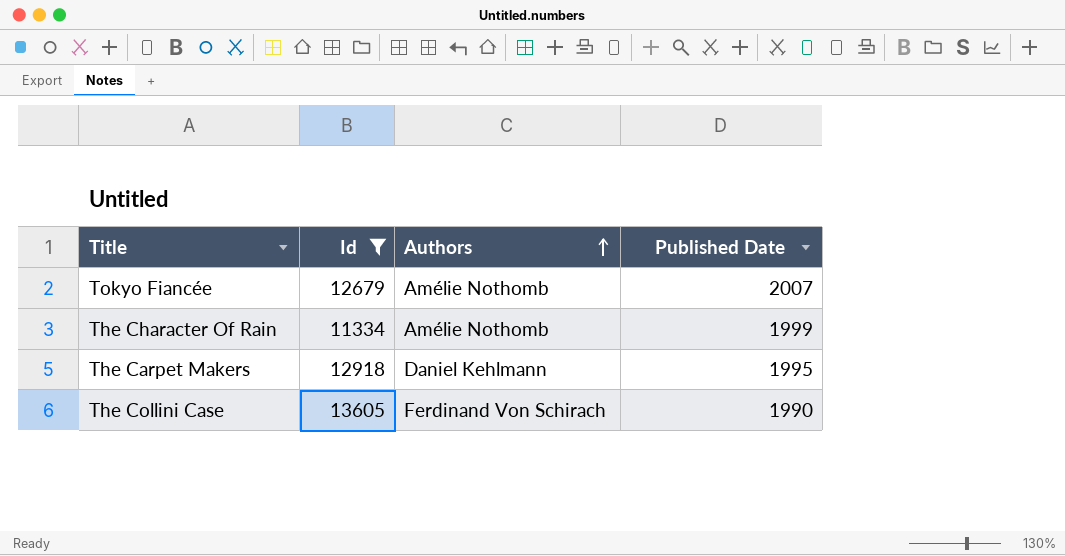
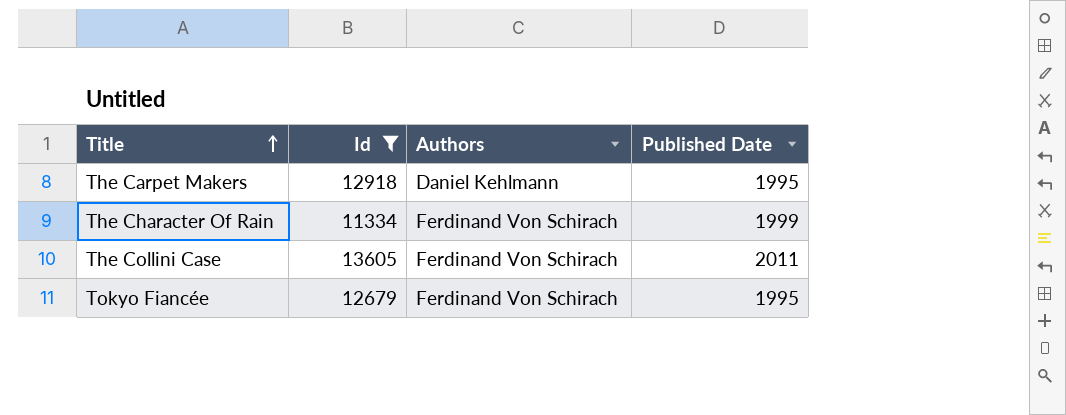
row order: Authors ascending -> Title ascending
The Character Of Rain | Authors: Amélie Nothomb -> Ferdinand Von Schirach
The Collini Case | Published Date: 1990 -> 2011
Tokyo Fiancée | Authors: Amélie Nothomb -> Ferdinand Von Schirach
Tokyo Fiancée | Published Date: 2007 -> 1995

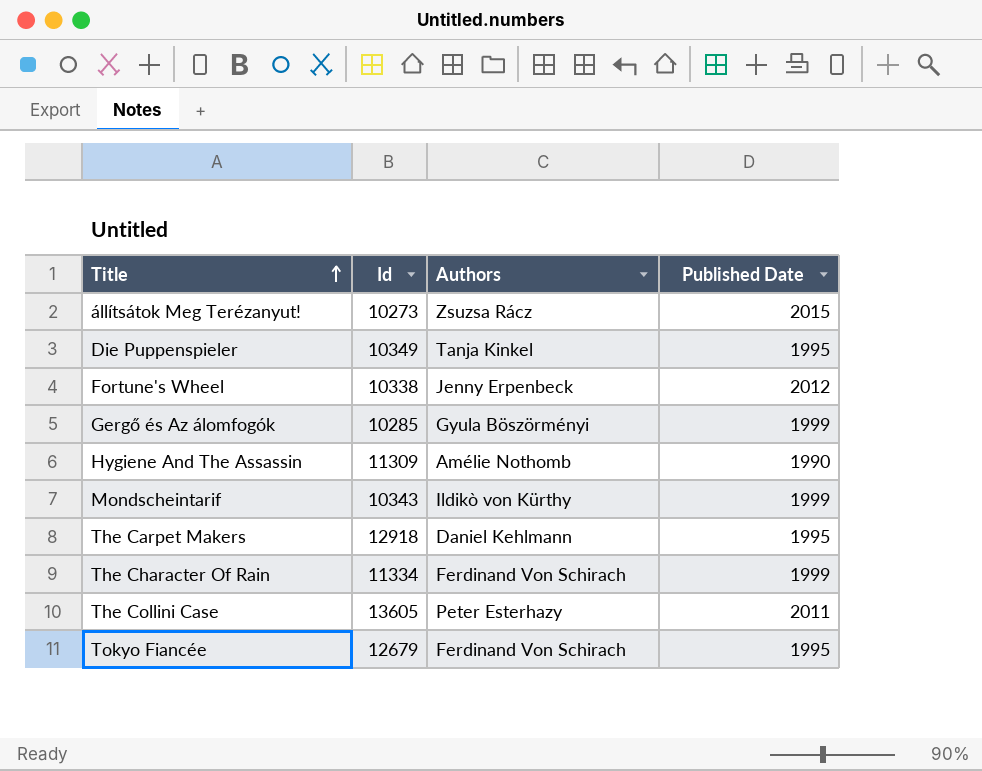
filter: Id >= 11334 -> none
The Collini Case | Authors: Ferdinand Von Schirach -> Peter Esterhazy

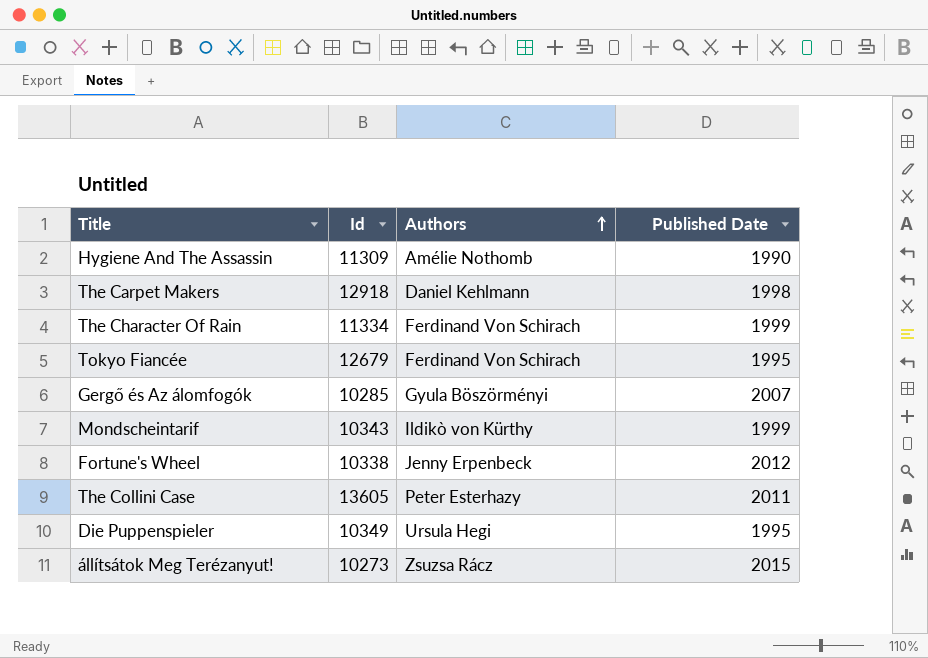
row order: Title ascending -> Authors ascending
The Carpet Makers | Published Date: 1995 -> 1998
Gergő és Az álomfogók | Published Date: 1999 -> 2007
Die Puppenspieler | Authors: Tanja Kinkel -> Ursula Hegi

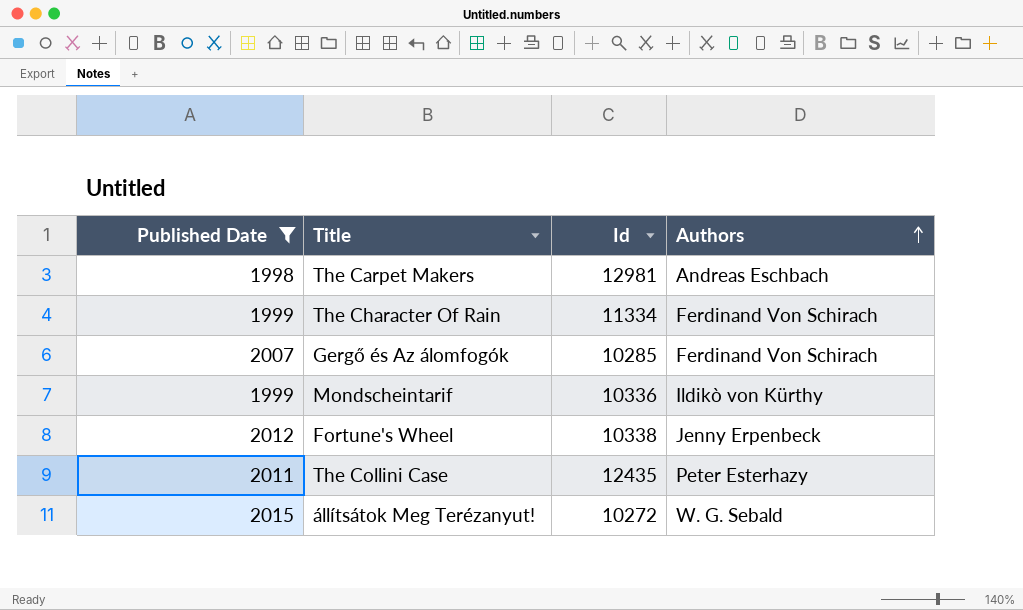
filter: none -> Published Date >= 1998
column Published Date | position: 4 -> 1
The Carpet Makers | Id: 12918 -> 12981
The Carpet Makers | Authors: Daniel Kehlmann -> Andreas Eschbach
Gergő és Az álomfogók | Authors: Gyula Böszörményi -> Ferdinand Von Schirach
Mondscheintarif | Id: 10343 -> 10336
The Collini Case | Id: 13605 -> 12435
állítsátok Meg Terézanyut! | Id: 10273 -> 10272
állítsátok Meg Terézanyut! | Authors: Zsuzsa Rácz -> W. G. Sebald

